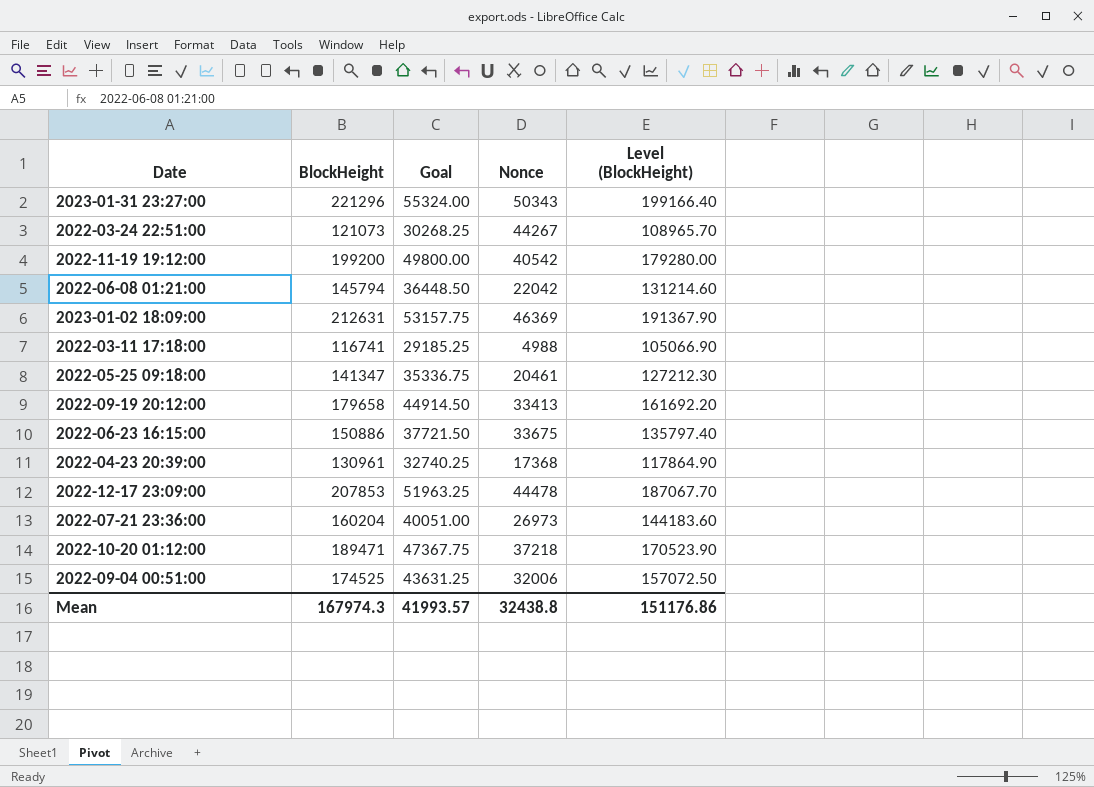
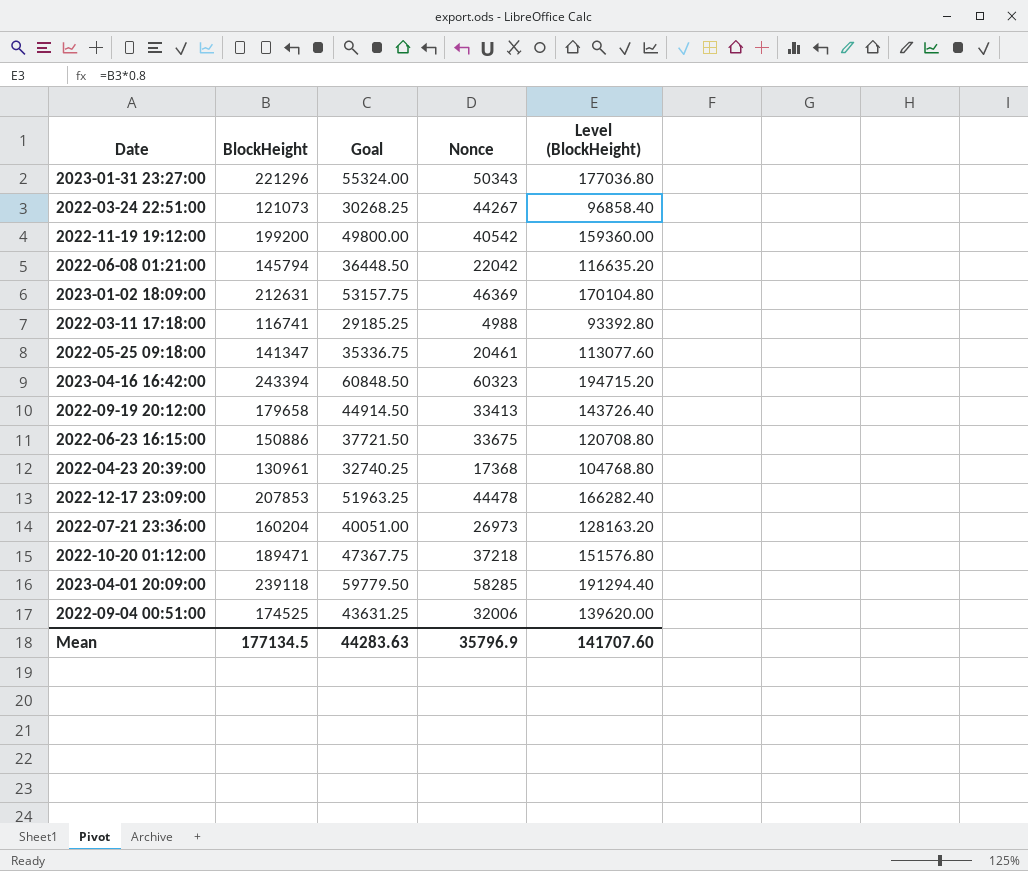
column Level (BlockHeight) | formula: [BlockHeight] * 0.9 -> [BlockHeight] * 0.8
row 2023-04-16 16:42:00: none -> 243394 | 60848.50 | 60323 | 194715.20
row 2023-04-01 20:09:00: none -> 239118 | 59779.50 | 58285 | 191294.40
Mean | BlockHeight: 167974.3 -> 177134.5
Mean | Goal: 41993.57 -> 44283.63
Mean | Nonce: 32438.8 -> 35796.9
Mean | Level (BlockHeight): 151176.86 -> 141707.60

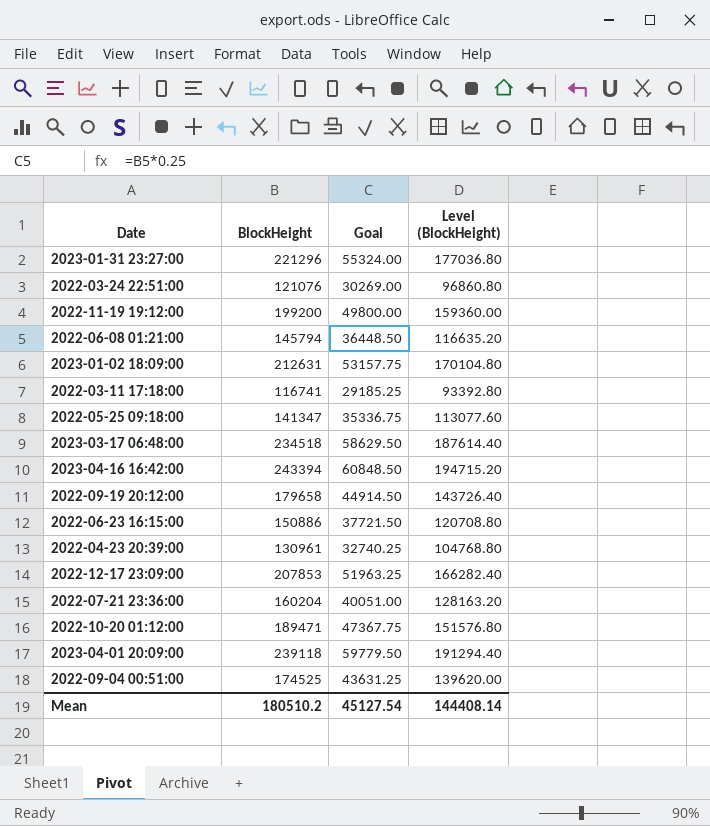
column Nonce | position: 4 -> none
2022-03-24 22:51:00 | BlockHeight: 121073 -> 121076
2022-03-24 22:51:00 | Goal: 30268.25 -> 30269.00
2022-03-24 22:51:00 | Level (BlockHeight): 96858.40 -> 96860.80
row 2023-03-17 06:48:00: none -> 234518 | 58629.50 | 187614.40
Mean | BlockHeight: 177134.5 -> 180510.2
Mean | Goal: 44283.63 -> 45127.54
Mean | Level (BlockHeight): 141707.60 -> 144408.14

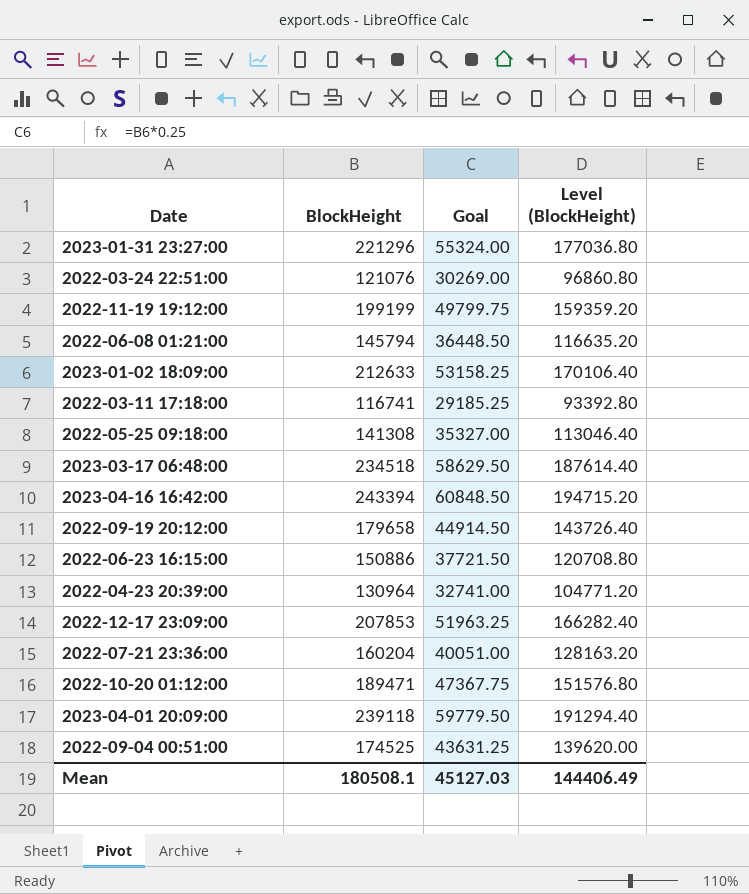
2022-11-19 19:12:00 | BlockHeight: 199200 -> 199199
2022-11-19 19:12:00 | Goal: 49800.00 -> 49799.75
2022-11-19 19:12:00 | Level (BlockHeight): 159360.00 -> 159359.20
2023-01-02 18:09:00 | BlockHeight: 212631 -> 212633
2023-01-02 18:09:00 | Goal: 53157.75 -> 53158.25
2023-01-02 18:09:00 | Level (BlockHeight): 170104.80 -> 170106.40
2022-05-25 09:18:00 | BlockHeight: 141347 -> 141308
2022-05-25 09:18:00 | Goal: 35336.75 -> 35327.00
2022-05-25 09:18:00 | Level (BlockHeight): 113077.60 -> 113046.40
2022-04-23 20:39:00 | BlockHeight: 130961 -> 130964
2022-04-23 20:39:00 | Goal: 32740.25 -> 32741.00
2022-04-23 20:39:00 | Level (BlockHeight): 104768.80 -> 104771.20
Mean | BlockHeight: 180510.2 -> 180508.1
Mean | Goal: 45127.54 -> 45127.03
Mean | Level (BlockHeight): 144408.14 -> 144406.49

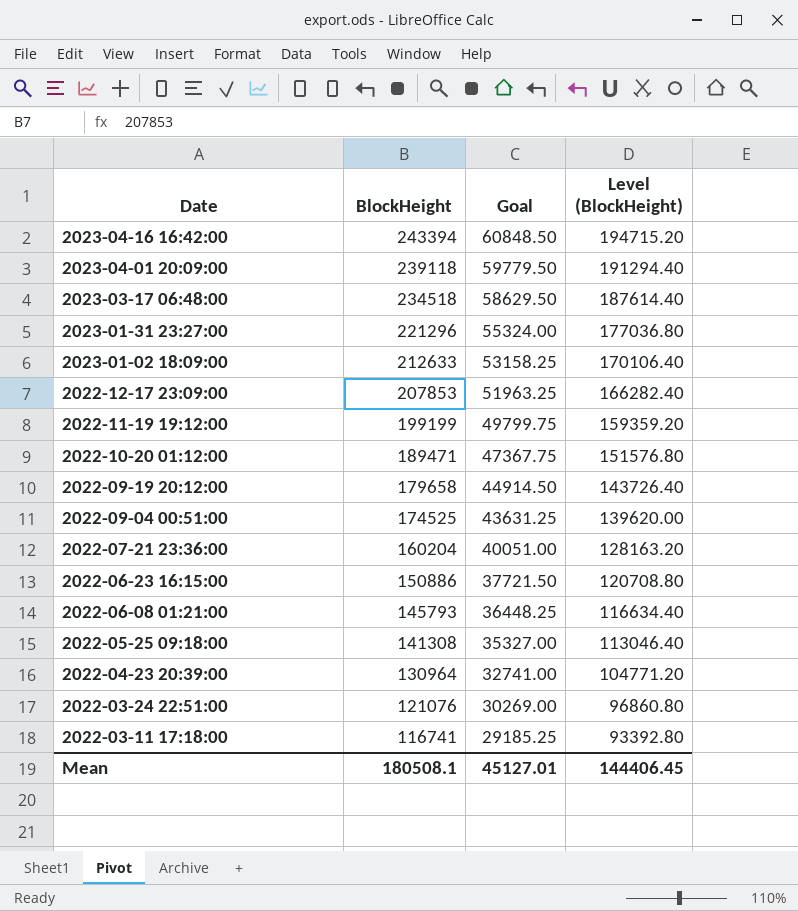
row order: none -> Date descending
2022-06-08 01:21:00 | BlockHeight: 145794 -> 145793
2022-06-08 01:21:00 | Goal: 36448.50 -> 36448.25
2022-06-08 01:21:00 | Level (BlockHeight): 116635.20 -> 116634.40
Mean | Goal: 45127.03 -> 45127.01
Mean | Level (BlockHeight): 144406.49 -> 144406.45

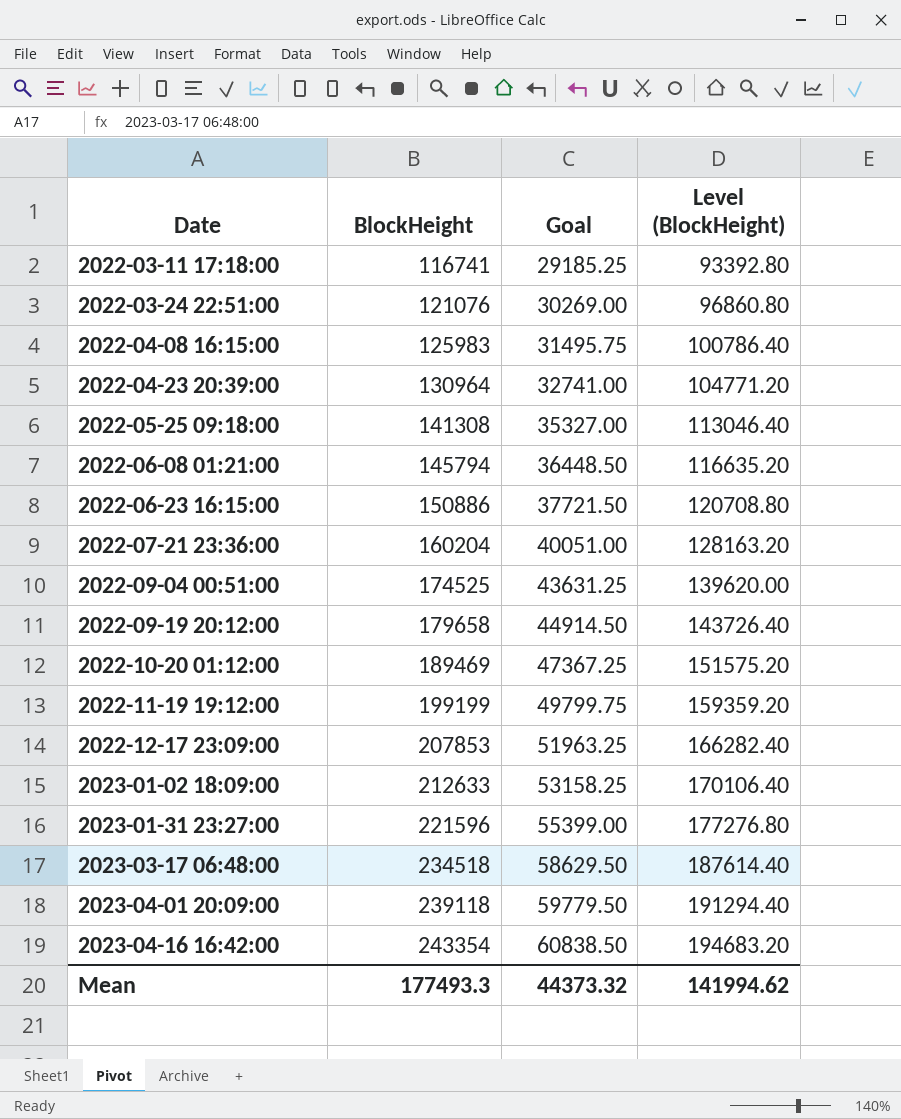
row order: Date descending -> Date ascending
row 2022-04-08 16:15:00: none -> 125983 | 31495.75 | 100786.40
2022-06-08 01:21:00 | BlockHeight: 145793 -> 145794
2022-06-08 01:21:00 | Goal: 36448.25 -> 36448.50
2022-06-08 01:21:00 | Level (BlockHeight): 116634.40 -> 116635.20
2022-10-20 01:12:00 | BlockHeight: 189471 -> 189469
2022-10-20 01:12:00 | Goal: 47367.75 -> 47367.25
2022-10-20 01:12:00 | Level (BlockHeight): 151576.80 -> 151575.20
2023-01-31 23:27:00 | BlockHeight: 221296 -> 221596
2023-01-31 23:27:00 | Goal: 55324.00 -> 55399.00
2023-01-31 23:27:00 | Level (BlockHeight): 177036.80 -> 177276.80
2023-04-16 16:42:00 | BlockHeight: 243394 -> 243354
2023-04-16 16:42:00 | Goal: 60848.50 -> 60838.50
2023-04-16 16:42:00 | Level (BlockHeight): 194715.20 -> 194683.20
Mean | BlockHeight: 180508.1 -> 177493.3
Mean | Goal: 45127.01 -> 44373.32
Mean | Level (BlockHeight): 144406.45 -> 141994.62

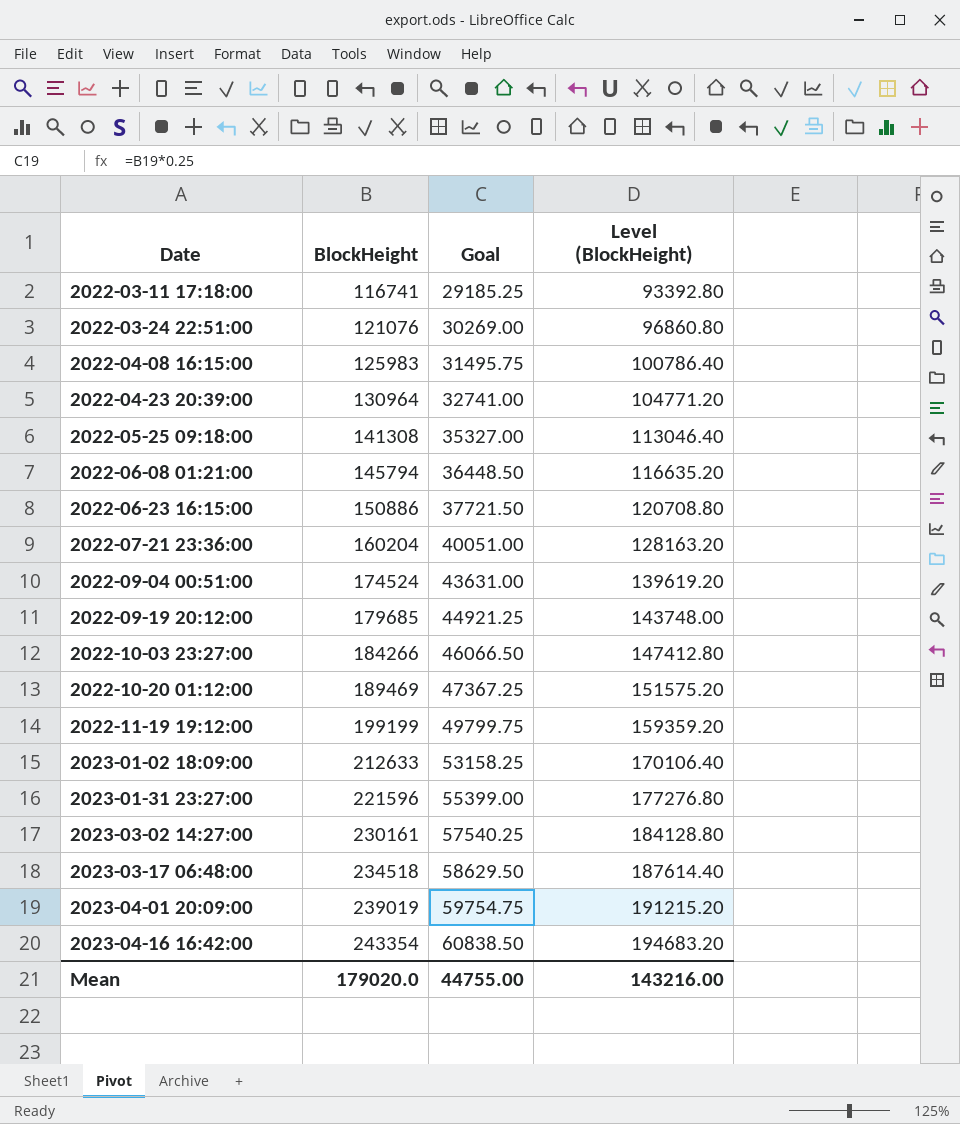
row 2022-12-17 23:09:00: 207853 | 51963.25 | 166282.40 -> none
2022-09-04 00:51:00 | BlockHeight: 174525 -> 174524
2022-09-04 00:51:00 | Goal: 43631.25 -> 43631.00
2022-09-04 00:51:00 | Level (BlockHeight): 139620.00 -> 139619.20
2022-09-19 20:12:00 | BlockHeight: 179658 -> 179685
2022-09-19 20:12:00 | Goal: 44914.50 -> 44921.25
2022-09-19 20:12:00 | Level (BlockHeight): 143726.40 -> 143748.00
row 2022-10-03 23:27:00: none -> 184266 | 46066.50 | 147412.80
row 2023-03-02 14:27:00: none -> 230161 | 57540.25 | 184128.80
2023-04-01 20:09:00 | BlockHeight: 239118 -> 239019
2023-04-01 20:09:00 | Goal: 59779.50 -> 59754.75
2023-04-01 20:09:00 | Level (BlockHeight): 191294.40 -> 191215.20
Mean | BlockHeight: 177493.3 -> 179020.0
Mean | Goal: 44373.32 -> 44755.00
Mean | Level (BlockHeight): 141994.62 -> 143216.00

